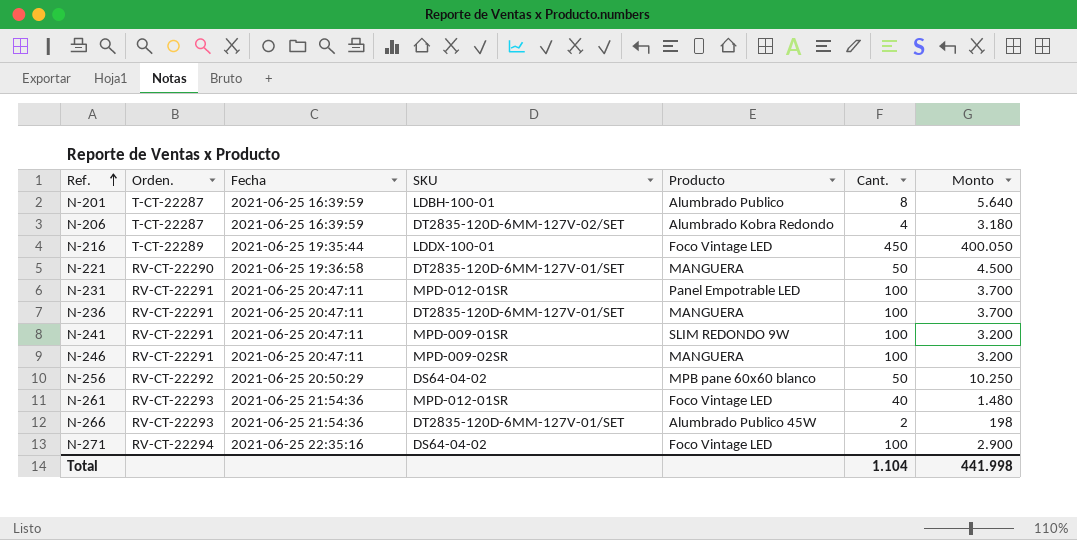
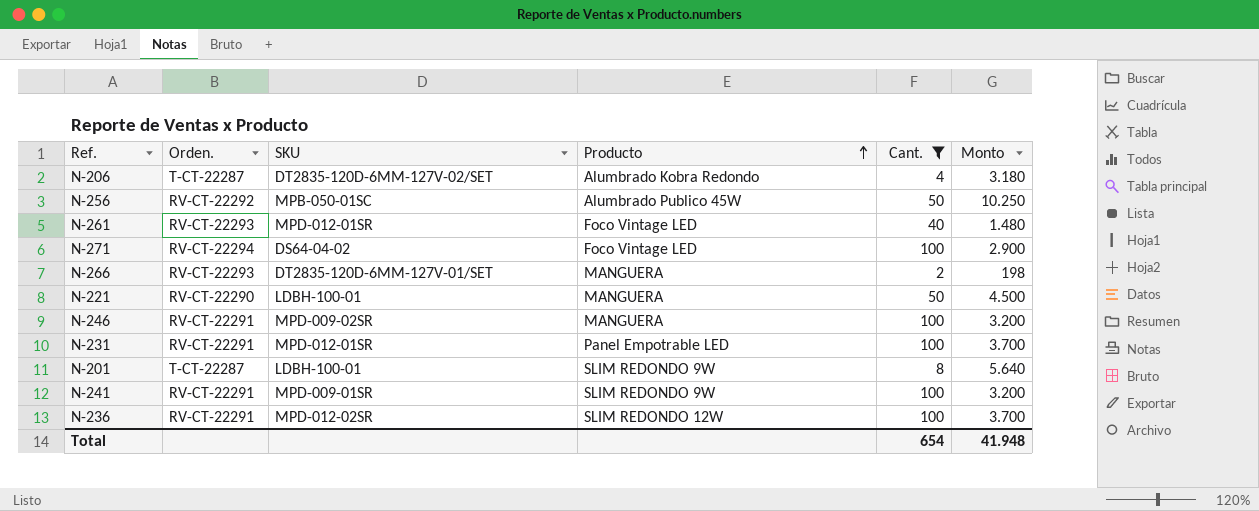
filter: none -> Cant. != 450
row order: Ref. ascending -> Producto ascending
column Fecha | position: 3 -> none
N-256 | SKU: DS64-04-02 -> MPB-050-01SC
N-256 | Producto: MPB pane 60x60 blanco -> Alumbrado Publico 45W
N-266 | Producto: Alumbrado Publico 45W -> MANGUERA
N-221 | SKU: DT2835-120D-6MM-127V-01/SET -> LDBH-100-01
N-201 | Producto: Alumbrado Publico -> SLIM REDONDO 9W
N-236 | SKU: DT2835-120D-6MM-127V-01/SET -> MPD-012-02SR
N-236 | Producto: MANGUERA -> SLIM REDONDO 12W
Total | Cant.: 1.104 -> 654
Total | Monto: 441.998 -> 41.948

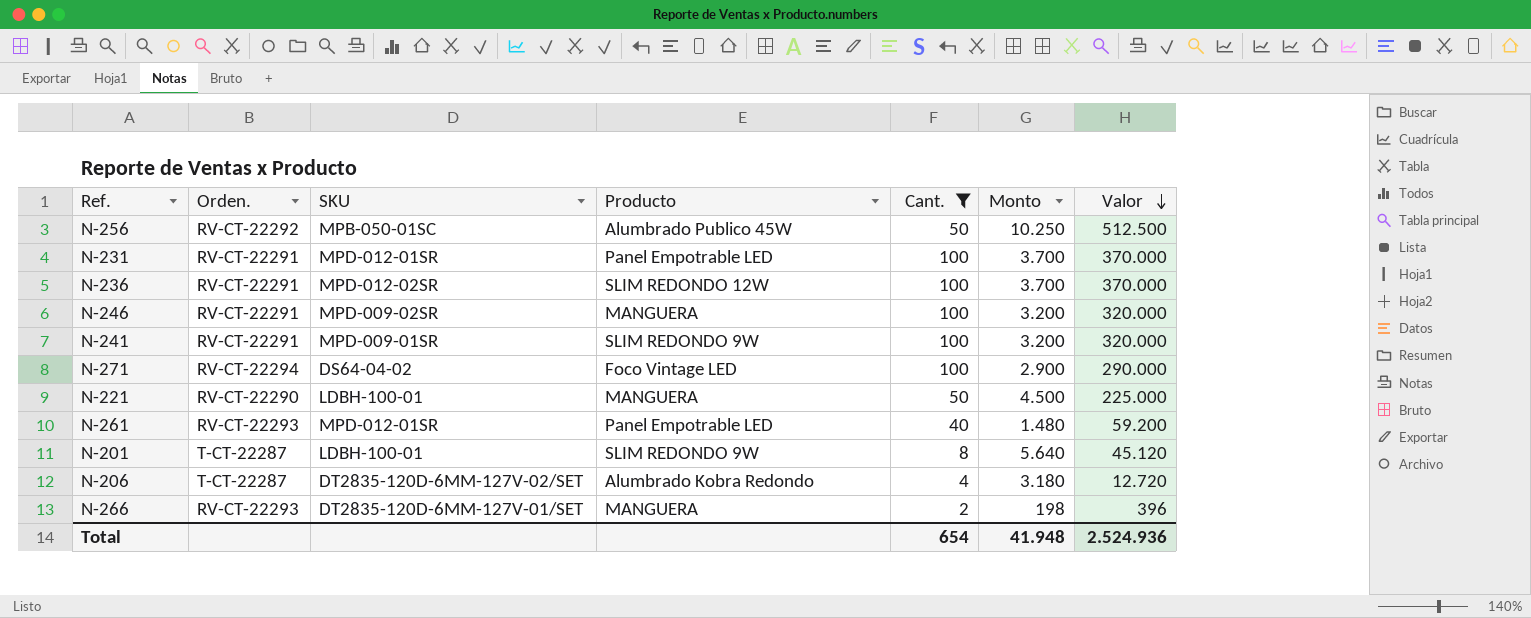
row order: Producto ascending -> Valor descending
column Valor | formula: none -> [Cant.] * [Monto]
N-261 | Producto: Foco Vintage LED -> Panel Empotrable LED

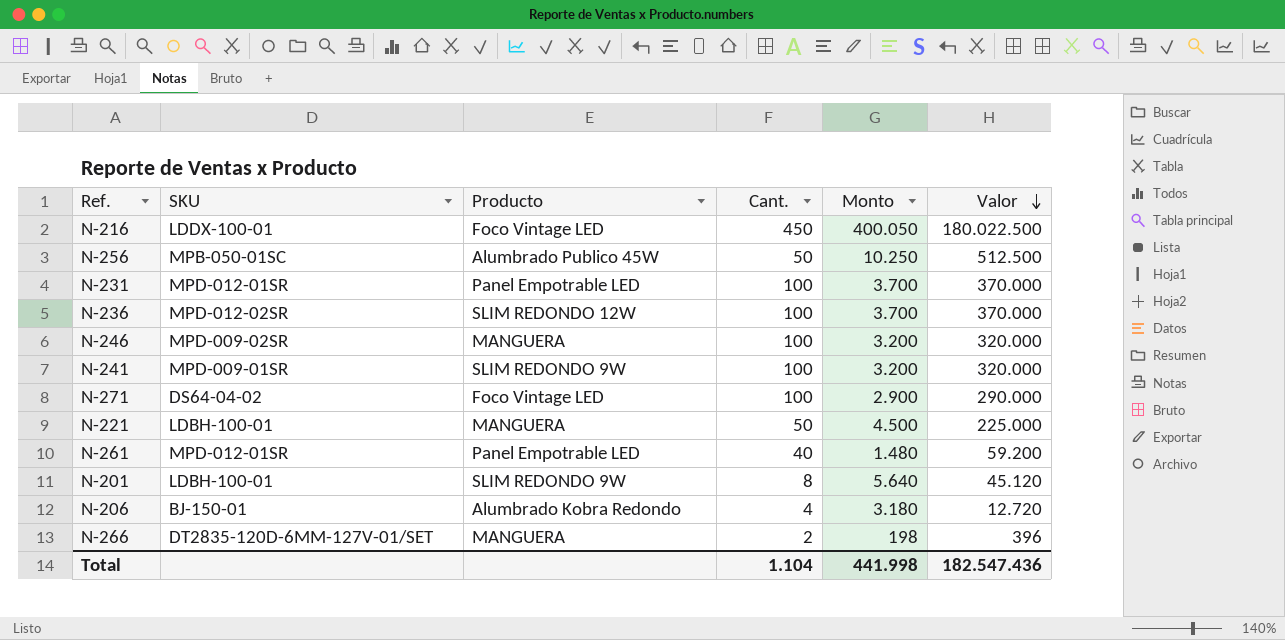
filter: Cant. != 450 -> none
column Orden. | position: 2 -> none
N-206 | SKU: DT2835-120D-6MM-127V-02/SET -> BJ-150-01
Total | Cant.: 654 -> 1.104
Total | Monto: 41.948 -> 441.998
Total | Valor: 2.524.936 -> 182.547.436

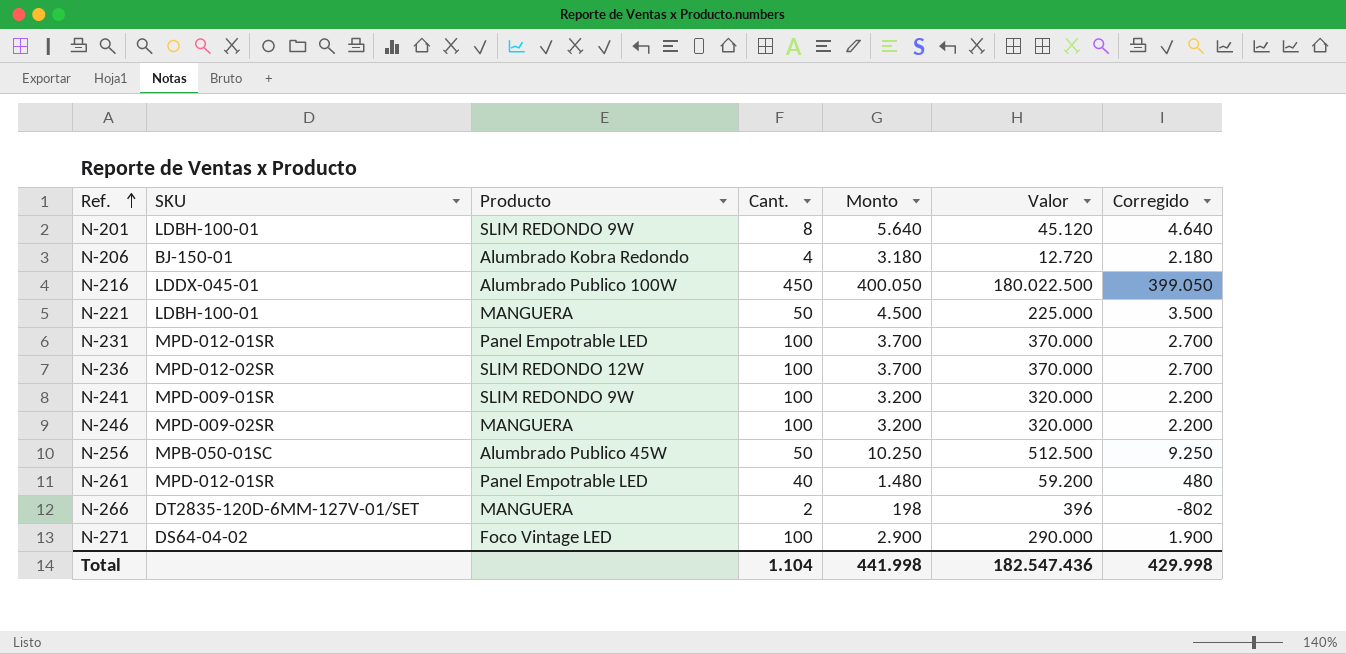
row order: Valor descending -> Ref. ascending
column Corregido | formula: none -> [Monto] - 1000
N-216 | SKU: LDDX-100-01 -> LDDX-045-01
N-216 | Producto: Foco Vintage LED -> Alumbrado Publico 100W

